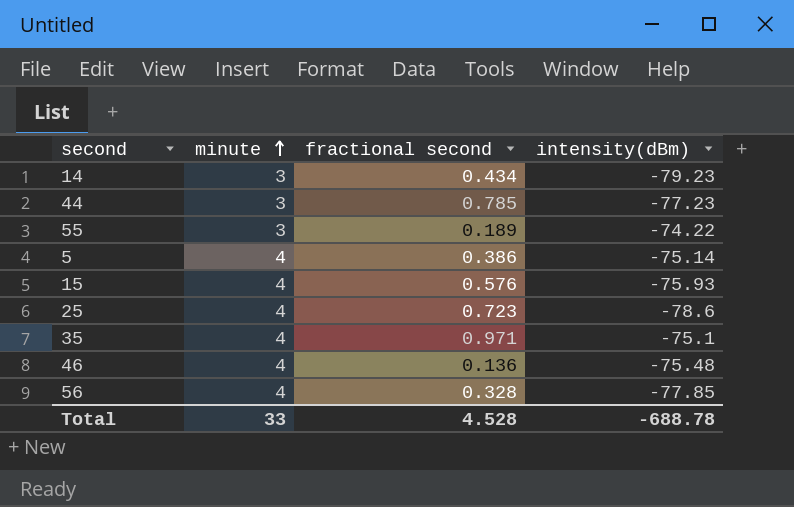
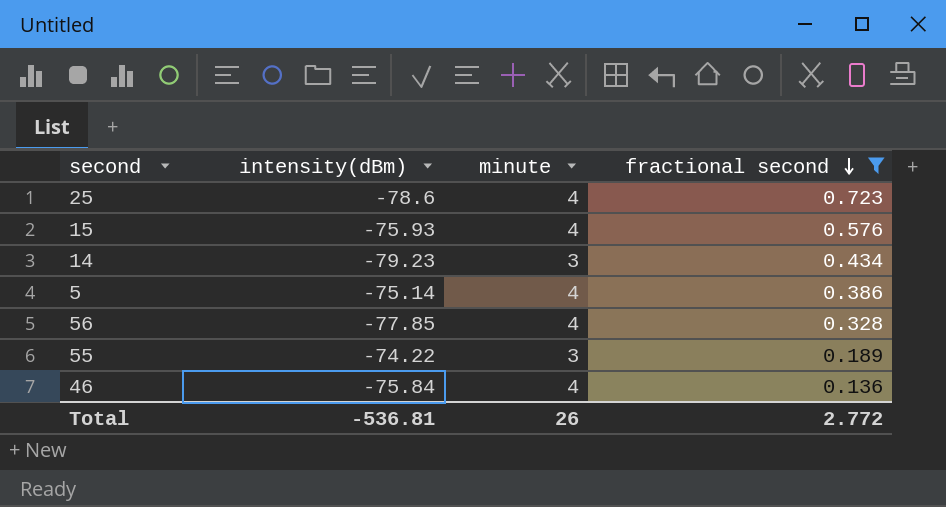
filter: none -> fractional second <= 0.723
row order: minute ascending -> fractional second descending
column intensity(dBm) | position: 4 -> 2
46 | intensity(dBm): -75.48 -> -75.84
Total | intensity(dBm): -688.78 -> -536.81
Total | minute: 33 -> 26
Total | fractional second: 4.528 -> 2.772

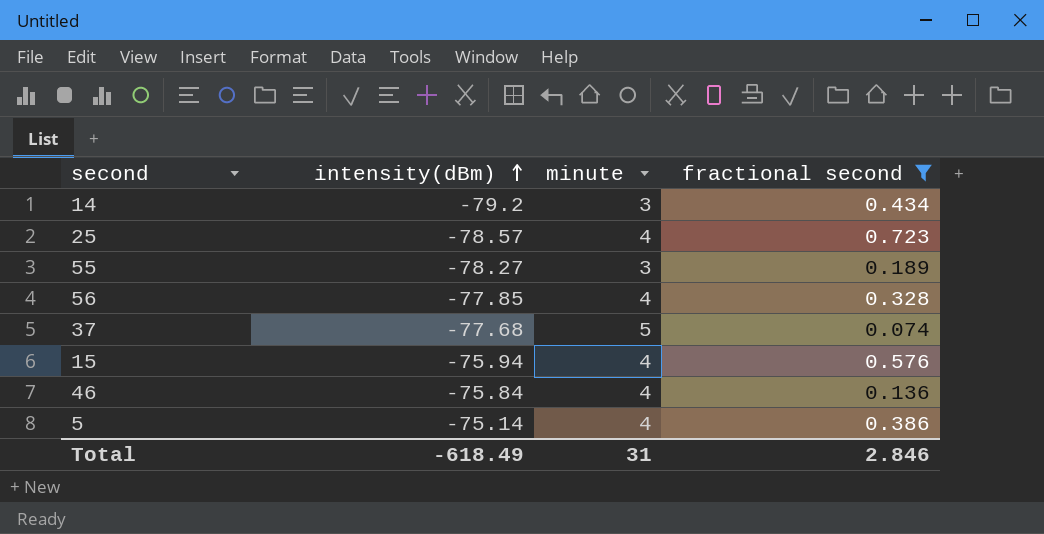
row order: fractional second descending -> intensity(dBm) ascending
14 | intensity(dBm): -79.23 -> -79.2
25 | intensity(dBm): -78.6 -> -78.57
55 | intensity(dBm): -74.22 -> -78.27
row 37: none -> -77.68 | 5 | 0.074
15 | intensity(dBm): -75.93 -> -75.94
Total | intensity(dBm): -536.81 -> -618.49
Total | minute: 26 -> 31
Total | fractional second: 2.772 -> 2.846

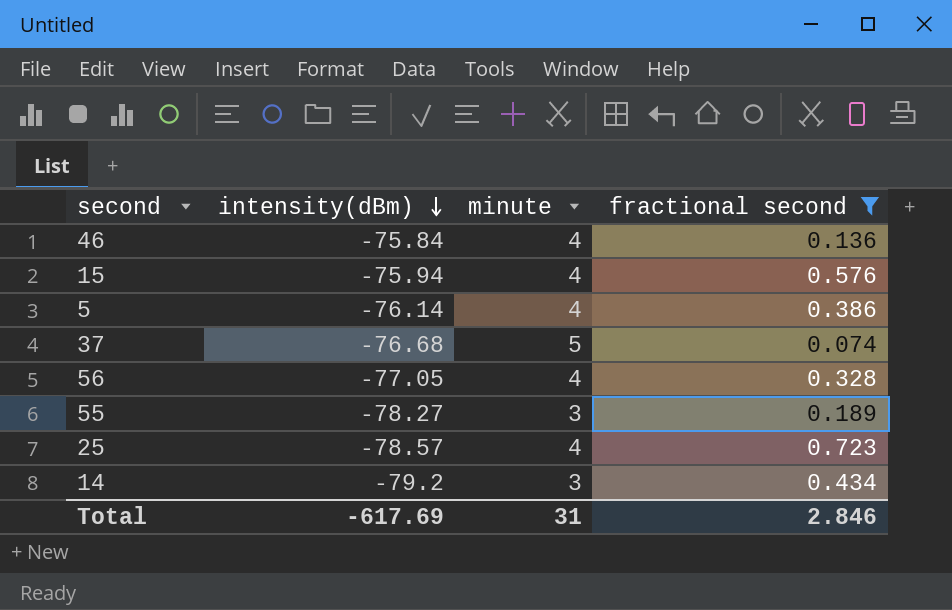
row order: intensity(dBm) ascending -> intensity(dBm) descending
5 | intensity(dBm): -75.14 -> -76.14
37 | intensity(dBm): -77.68 -> -76.68
56 | intensity(dBm): -77.85 -> -77.05
Total | intensity(dBm): -618.49 -> -617.69

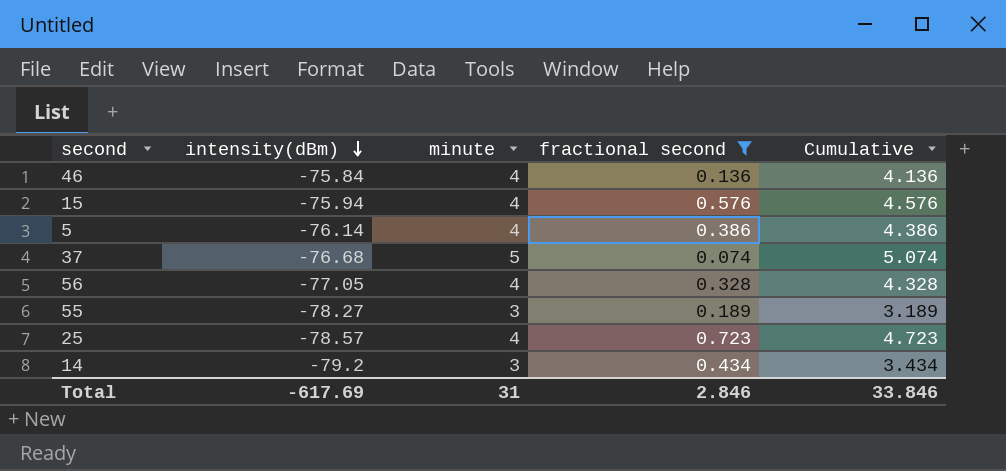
column Cumulative | formula: none -> [minute] + [fractional second]

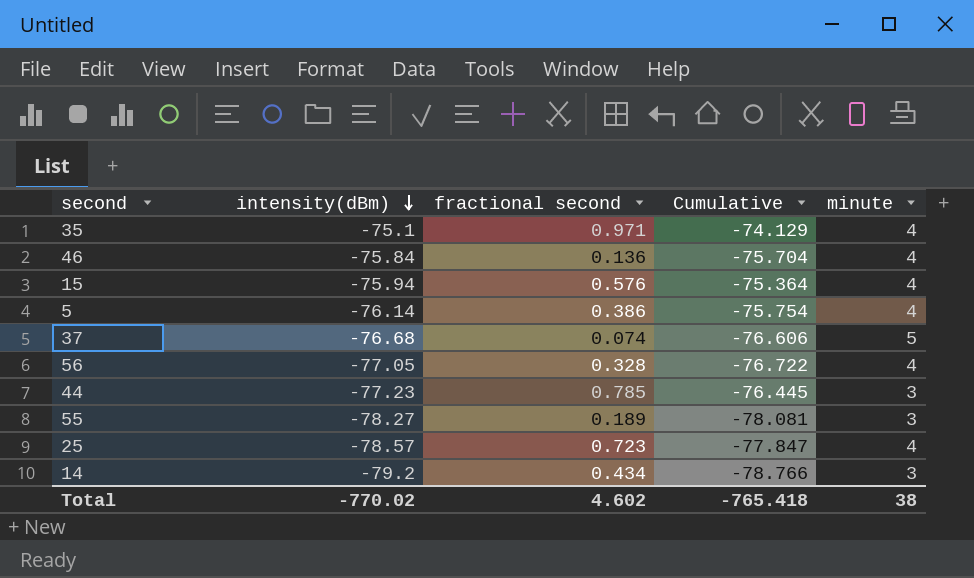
filter: fractional second <= 0.723 -> none
column Cumulative | formula: [minute] + [fractional second] -> [intensity(dBm)] + [fractional second]
column minute | position: 3 -> 5
Total | intensity(dBm): -617.69 -> -770.02
Total | fractional second: 2.846 -> 4.602
Total | Cumulative: 33.846 -> -765.418
Total | minute: 31 -> 38

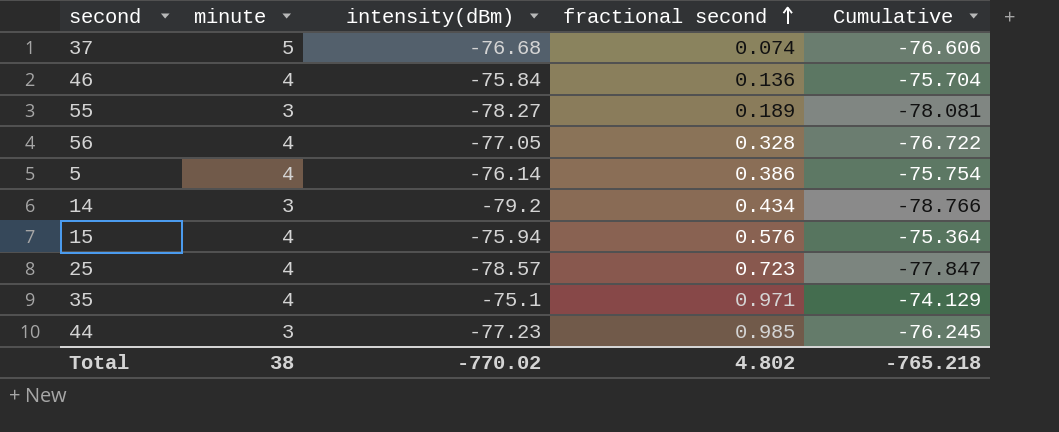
row order: intensity(dBm) descending -> fractional second ascending
column minute | position: 5 -> 2
44 | fractional second: 0.785 -> 0.985
44 | Cumulative: -76.445 -> -76.245
Total | fractional second: 4.602 -> 4.802
Total | Cumulative: -765.418 -> -765.218

